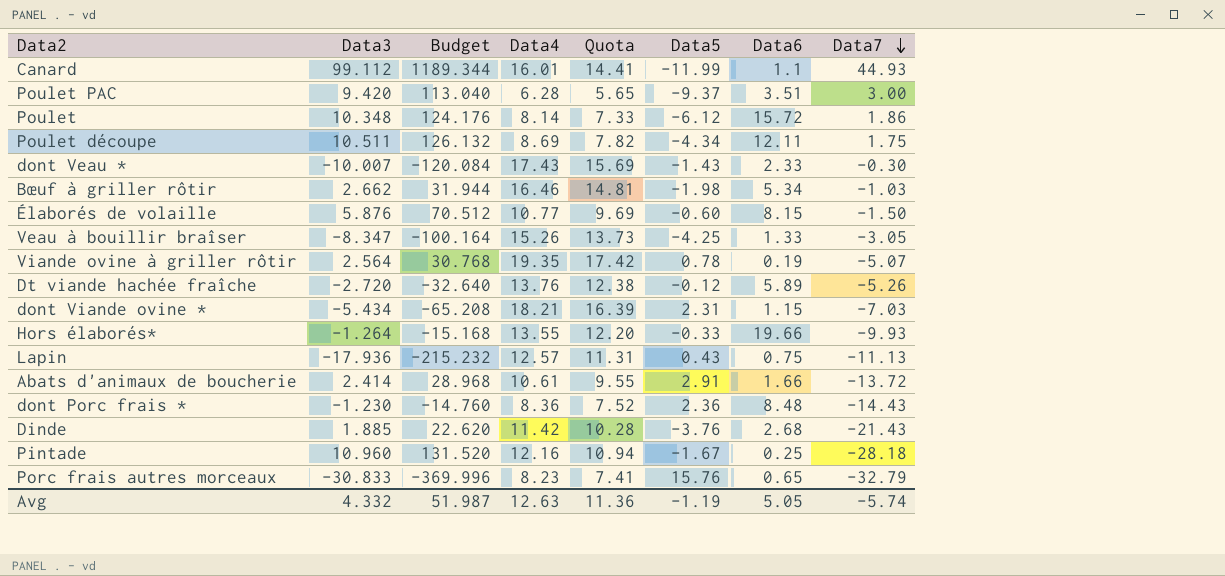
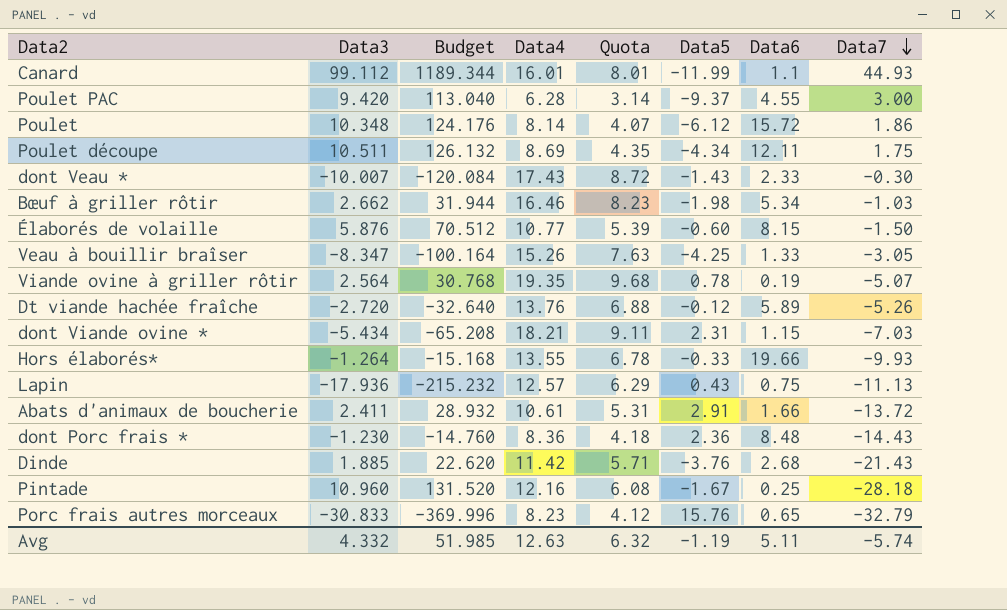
column Quota | formula: [Data4] * 0.9 -> [Data4] * 0.5
Poulet PAC | Data6: 3.51 -> 4.55
Abats d'animaux de boucherie | Data3: 2.414 -> 2.411
Abats d'animaux de boucherie | Budget: 28.968 -> 28.932
Avg | Budget: 51.987 -> 51.985
Avg | Quota: 11.36 -> 6.32
Avg | Data6: 5.05 -> 5.11

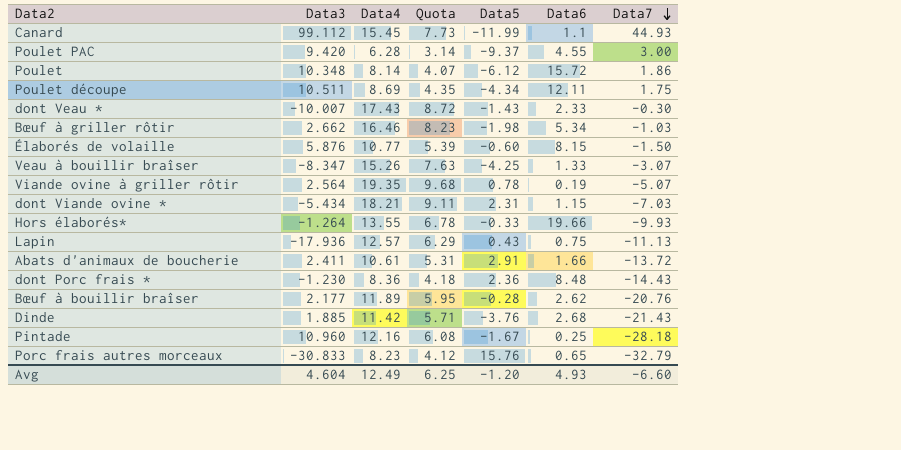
column Budget | formula: [Data3] * 12 -> none
row Dt viande hachée fraîche: -2.720 | -32.640 | 13.76 | 6.88 | -0.12 | 5.89 | -5.26 -> none
Canard | Data4: 16.01 -> 15.45
Canard | Quota: 8.01 -> 7.73
Veau à bouillir braîser | Data7: -3.05 -> -3.07
row Bœuf à bouillir braîser: none -> 2.177 | 11.89 | 5.95 | -0.28 | 2.62 | -20.76
Avg | Data3: 4.332 -> 4.604
Avg | Data4: 12.63 -> 12.49
Avg | Quota: 6.32 -> 6.25
Avg | Data5: -1.19 -> -1.20
Avg | Data6: 5.11 -> 4.93
Avg | Data7: -5.74 -> -6.60

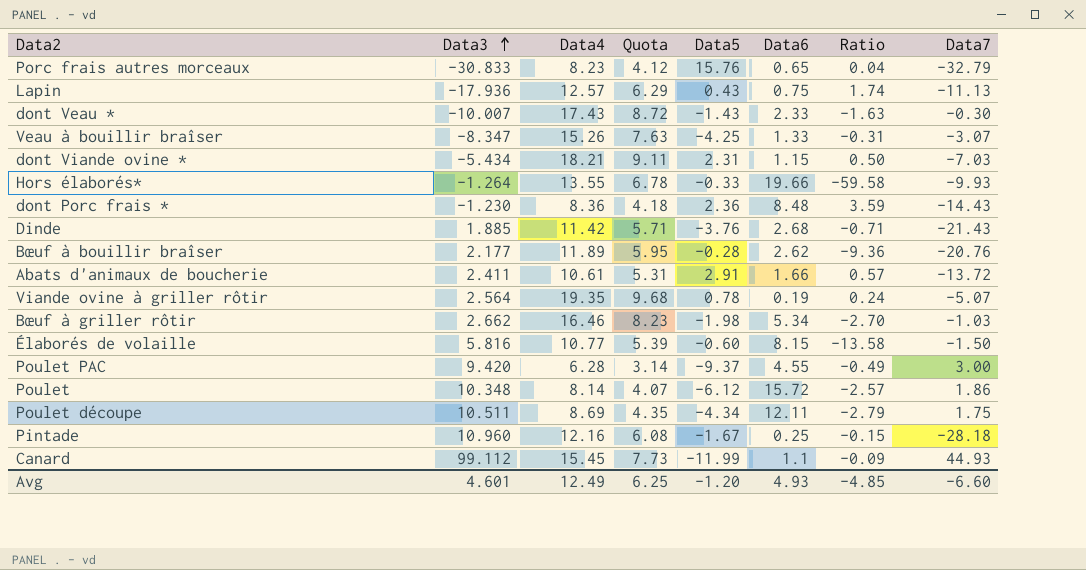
row order: Data7 descending -> Data3 ascending
column Ratio | formula: none -> [Data6] / [Data5]
Élaborés de volaille | Data3: 5.876 -> 5.816
Avg | Data3: 4.604 -> 4.601

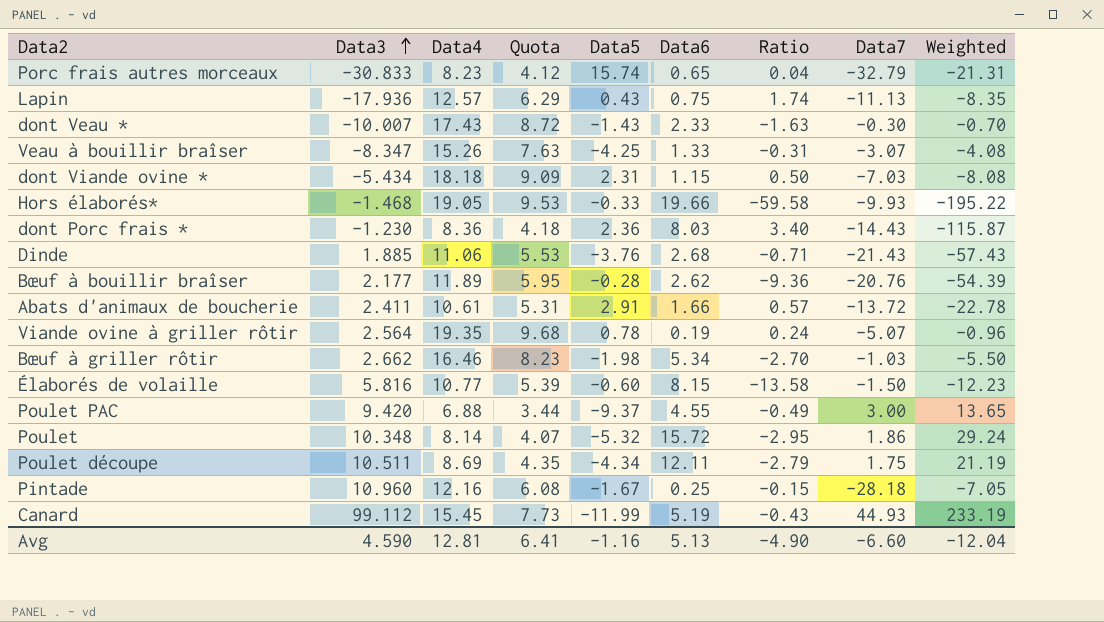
column Weighted | formula: none -> [Data6] * [Data7]
Porc frais autres morceaux | Data5: 15.76 -> 15.74
dont Viande ovine * | Data4: 18.21 -> 18.18
dont Viande ovine * | Quota: 9.11 -> 9.09
Hors élaborés* | Data3: -1.264 -> -1.468
Hors élaborés* | Data4: 13.55 -> 19.05
Hors élaborés* | Quota: 6.78 -> 9.53
dont Porc frais * | Data6: 8.48 -> 8.03
dont Porc frais * | Ratio: 3.59 -> 3.40
Dinde | Data4: 11.42 -> 11.06
Dinde | Quota: 5.71 -> 5.53
Poulet PAC | Data4: 6.28 -> 6.88
Poulet PAC | Quota: 3.14 -> 3.44
Poulet | Data5: -6.12 -> -5.32
Poulet | Ratio: -2.57 -> -2.95
Canard | Data6: 1.1 -> 5.19
Canard | Ratio: -0.09 -> -0.43
Avg | Data3: 4.601 -> 4.590
Avg | Data4: 12.49 -> 12.81
Avg | Quota: 6.25 -> 6.41
Avg | Data5: -1.20 -> -1.16
Avg | Data6: 4.93 -> 5.13
Avg | Ratio: -4.85 -> -4.90

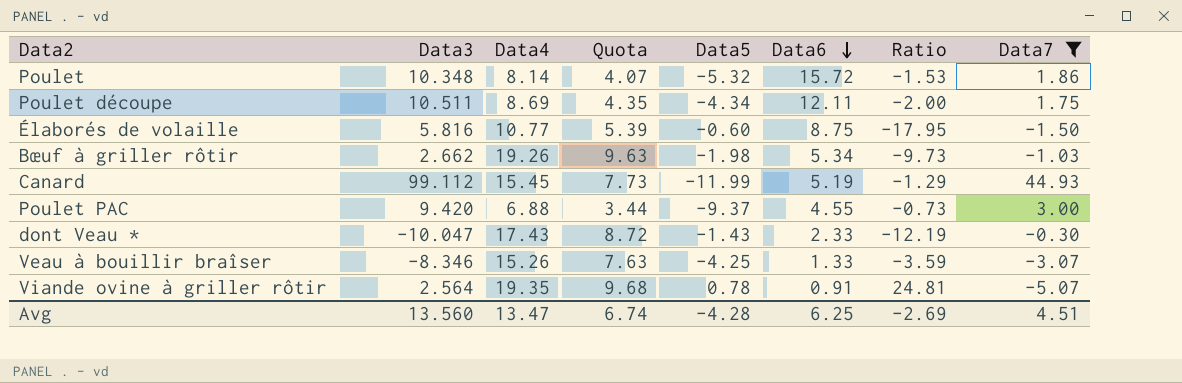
filter: none -> Data7 >= -5.07
row order: Data3 ascending -> Data6 descending
column Weighted | formula: [Data6] * [Data7] -> none
column Ratio | formula: [Data6] / [Data5] -> [Data4] / [Data5]
Élaborés de volaille | Data6: 8.15 -> 8.75
Bœuf à griller rôtir | Data4: 16.46 -> 19.26
Bœuf à griller rôtir | Quota: 8.23 -> 9.63
dont Veau * | Data3: -10.007 -> -10.047
Veau à bouillir braîser | Data3: -8.347 -> -8.346
Viande ovine à griller rôtir | Data6: 0.19 -> 0.91
Avg | Data3: 4.590 -> 13.560
Avg | Data4: 12.81 -> 13.47
Avg | Quota: 6.41 -> 6.74
Avg | Data5: -1.16 -> -4.28
Avg | Data6: 5.13 -> 6.25
Avg | Ratio: -4.90 -> -2.69
Avg | Data7: -6.60 -> 4.51

